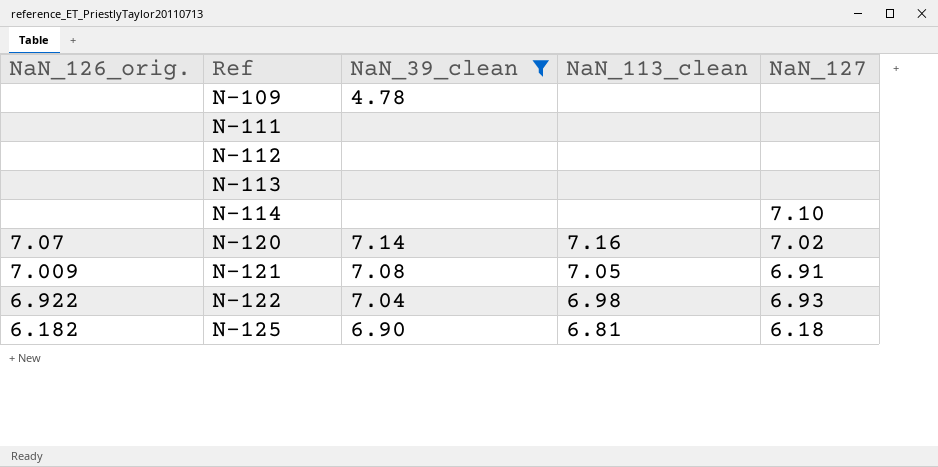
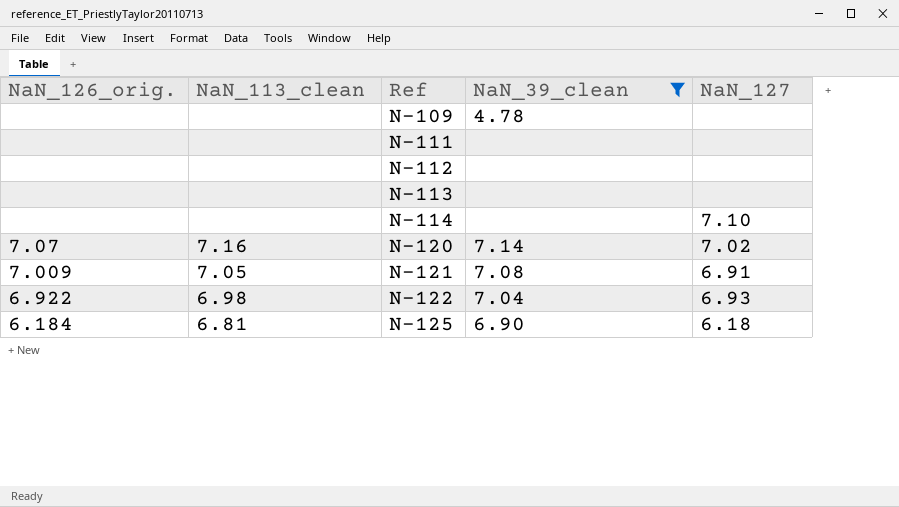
column NaN_113_clean | position: 4 -> 2
N-125 | NaN_126_orig.: 6.182 -> 6.184

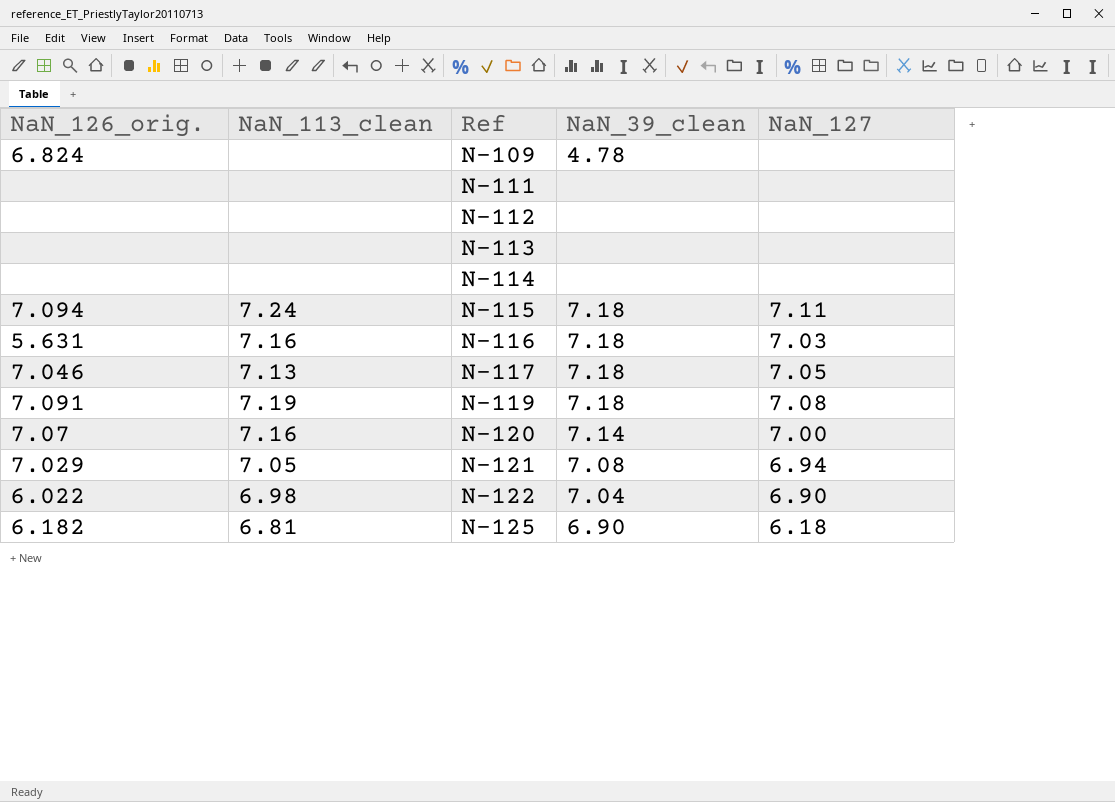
filter: NaN_39_clean != 7.18 -> none
N-109 | NaN_126_orig.: none -> 6.824
N-114 | NaN_127: 7.10 -> none
N-120 | NaN_127: 7.02 -> 7.00
N-121 | NaN_126_orig.: 7.009 -> 7.029
N-121 | NaN_127: 6.91 -> 6.94
N-122 | NaN_126_orig.: 6.922 -> 6.022
N-122 | NaN_127: 6.93 -> 6.90
N-125 | NaN_126_orig.: 6.184 -> 6.182

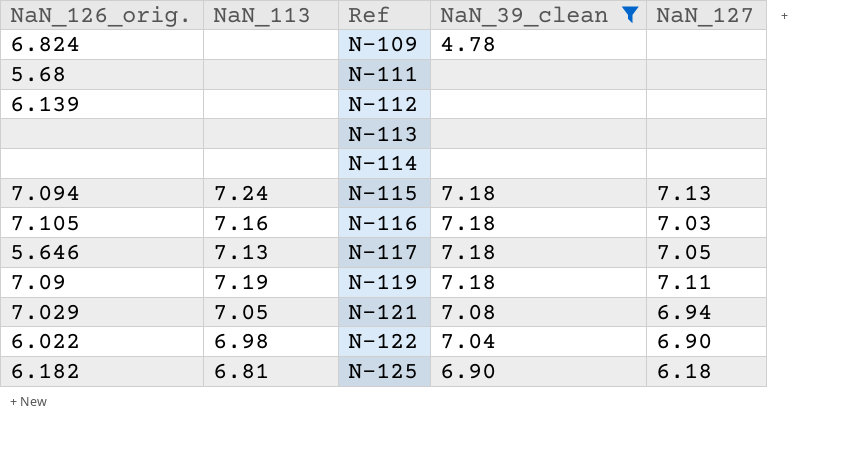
filter: none -> NaN_39_clean != 7.14
column name: NaN_113_clean -> NaN_113
N-111 | NaN_126_orig.: none -> 5.68
N-112 | NaN_126_orig.: none -> 6.139
N-115 | NaN_127: 7.11 -> 7.13
N-116 | NaN_126_orig.: 5.631 -> 7.105
N-117 | NaN_126_orig.: 7.046 -> 5.646
N-119 | NaN_126_orig.: 7.091 -> 7.09
N-119 | NaN_127: 7.08 -> 7.11

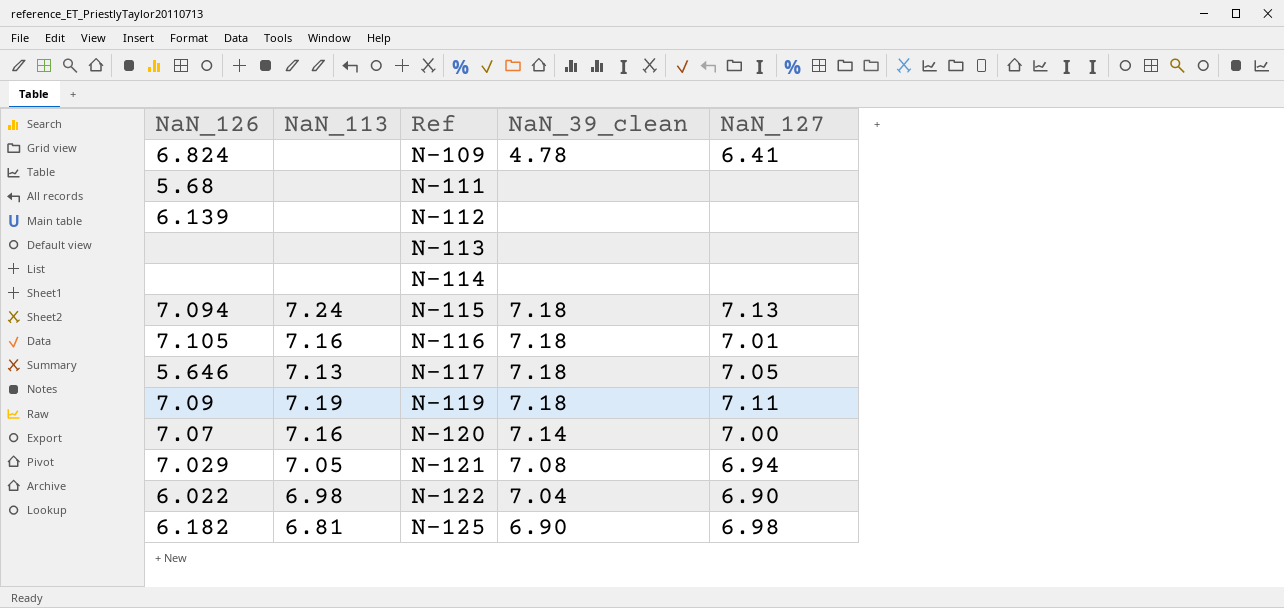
filter: NaN_39_clean != 7.14 -> none
column name: NaN_126_orig. -> NaN_126
N-109 | NaN_127: none -> 6.41
N-116 | NaN_127: 7.03 -> 7.01
N-125 | NaN_127: 6.18 -> 6.98

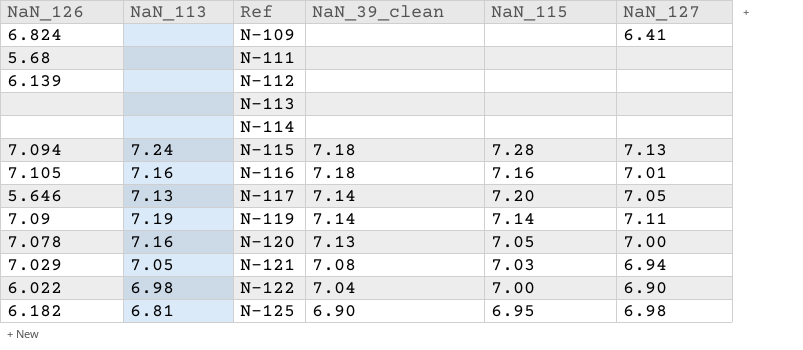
column NaN_115 | position: none -> 5
N-109 | NaN_39_clean: 4.78 -> none
N-117 | NaN_39_clean: 7.18 -> 7.14
N-119 | NaN_39_clean: 7.18 -> 7.14
N-120 | NaN_126: 7.07 -> 7.078
N-120 | NaN_39_clean: 7.14 -> 7.13

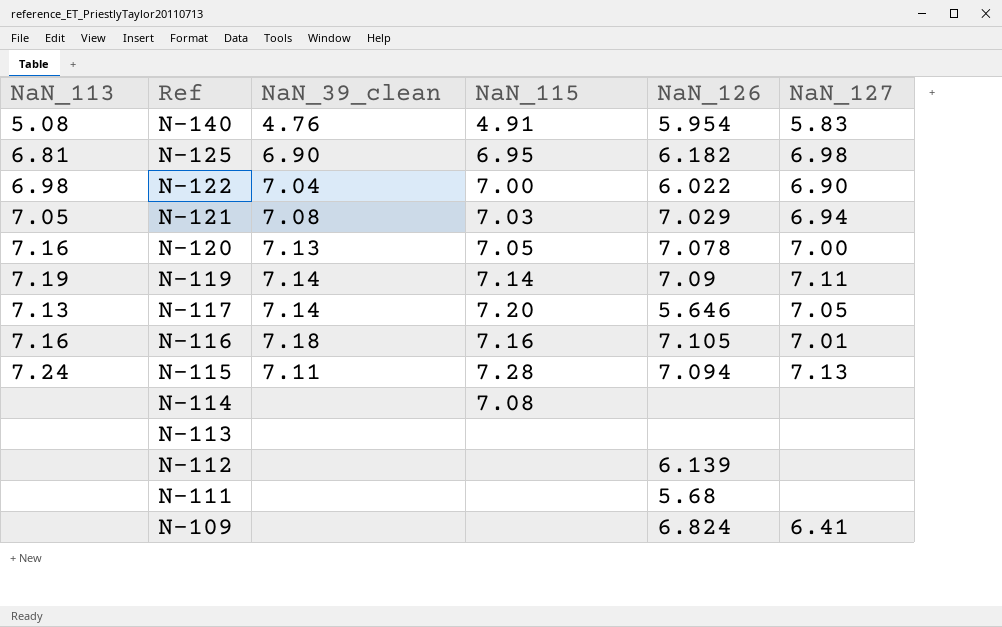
row order: Ref ascending -> Ref descending
column NaN_126 | position: 1 -> 5
row N-140: none -> 5.08 | 4.76 | 4.91 | 5.954 | 5.83
N-115 | NaN_39_clean: 7.18 -> 7.11
N-114 | NaN_115: none -> 7.08

